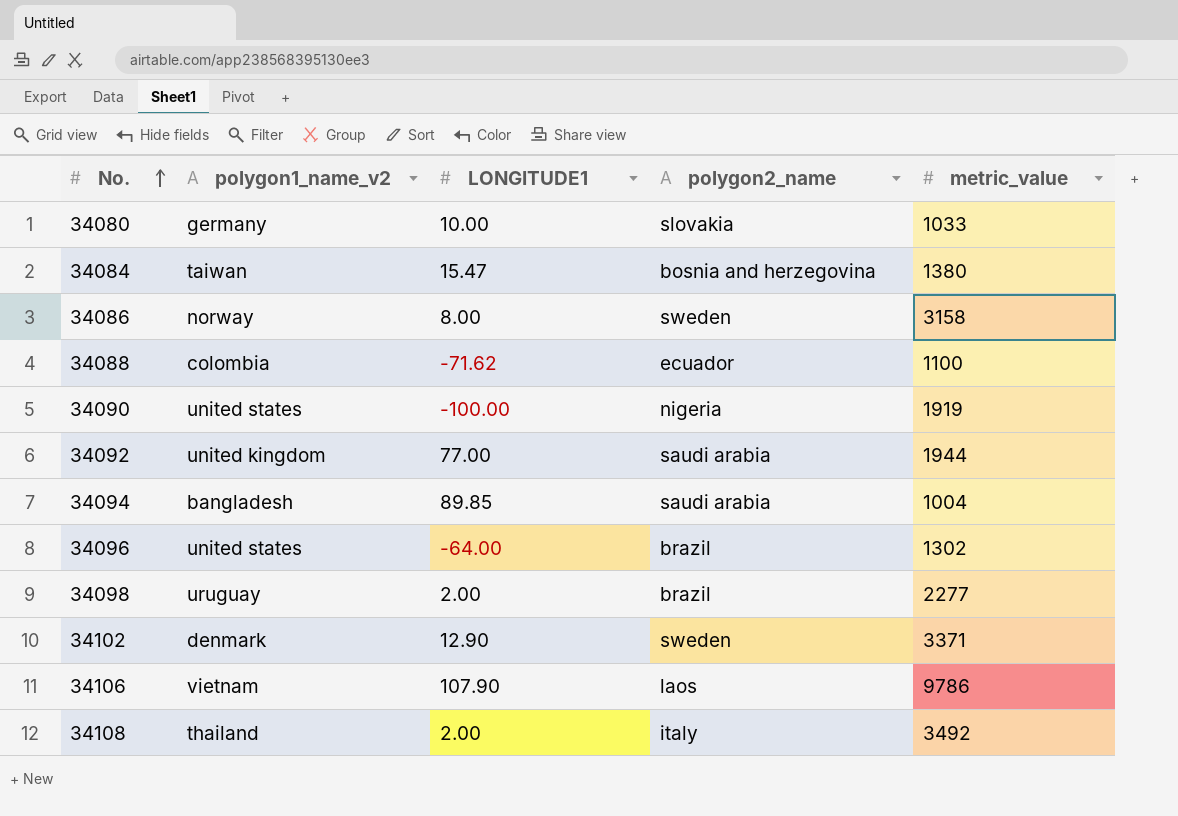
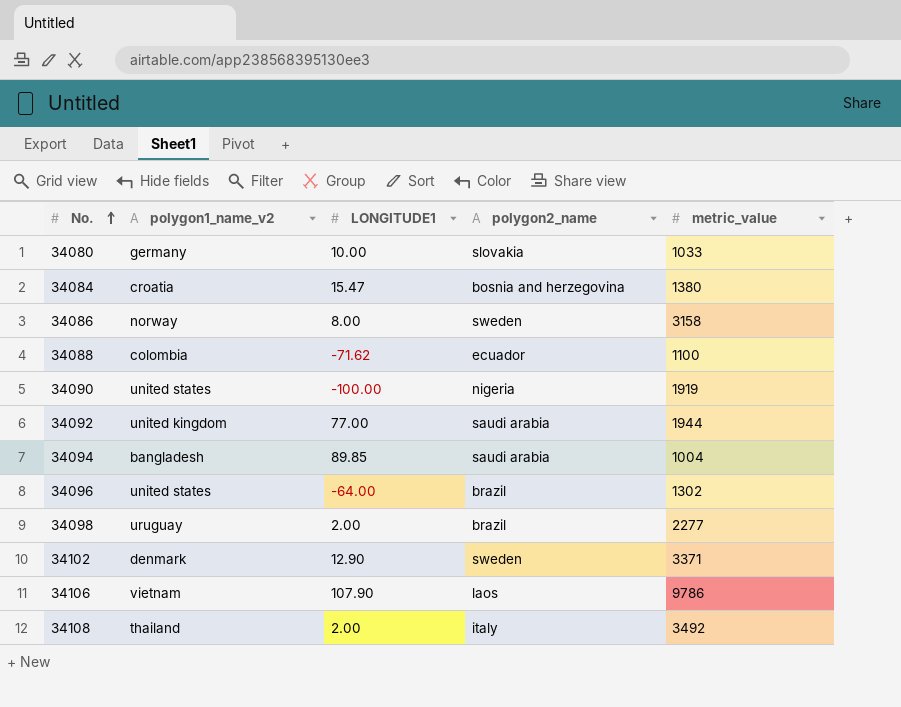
34084 | polygon1_name_v2: taiwan -> croatia

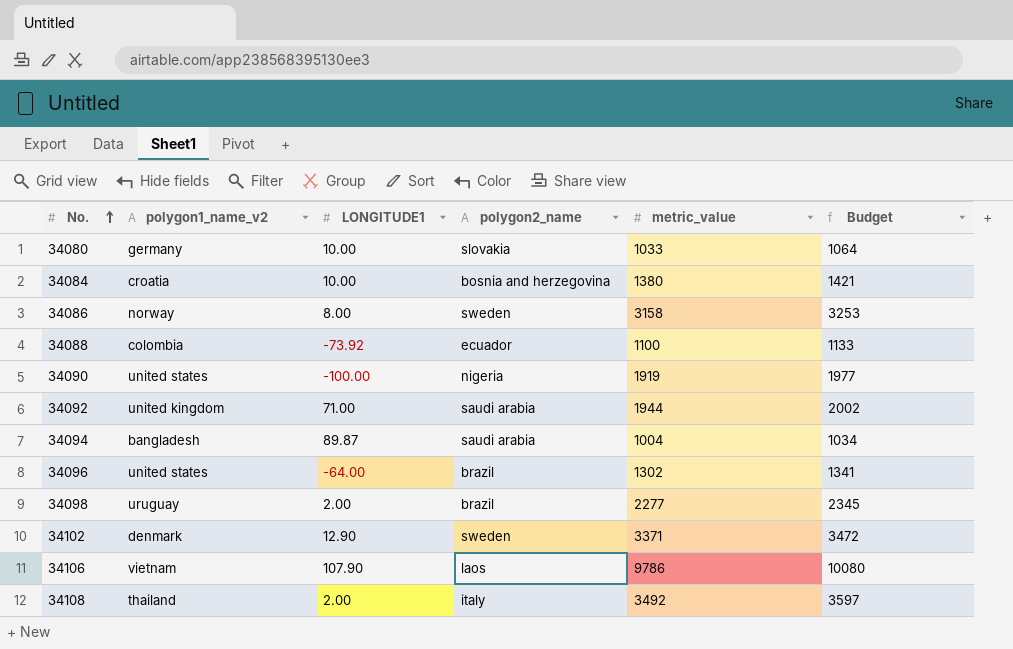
column Budget | formula: none -> [metric_value] * 1.03
34084 | LONGITUDE1: 15.47 -> 10.00
34088 | LONGITUDE1: -71.62 -> -73.92
34092 | LONGITUDE1: 77.00 -> 71.00
34094 | LONGITUDE1: 89.85 -> 89.87

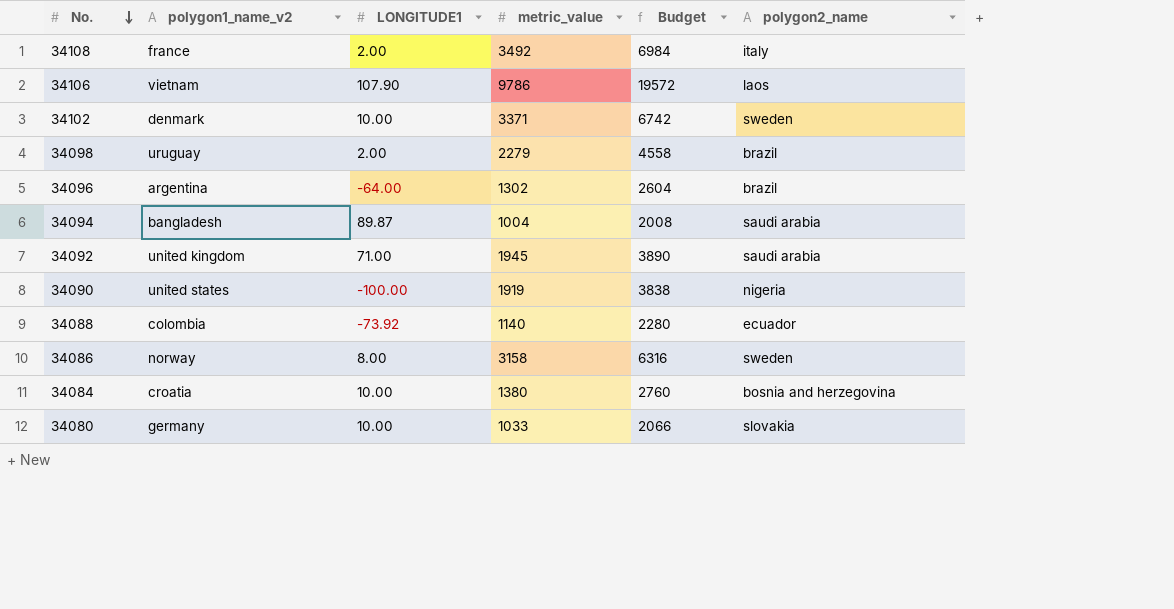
row order: No. ascending -> No. descending
column Budget | formula: [metric_value] * 1.03 -> [metric_value] * 2
column polygon2_name | position: 4 -> 6
34108 | polygon1_name_v2: thailand -> france
34102 | LONGITUDE1: 12.90 -> 10.00
34098 | metric_value: 2277 -> 2279
34096 | polygon1_name_v2: united states -> argentina
34092 | metric_value: 1944 -> 1945
34088 | metric_value: 1100 -> 1140

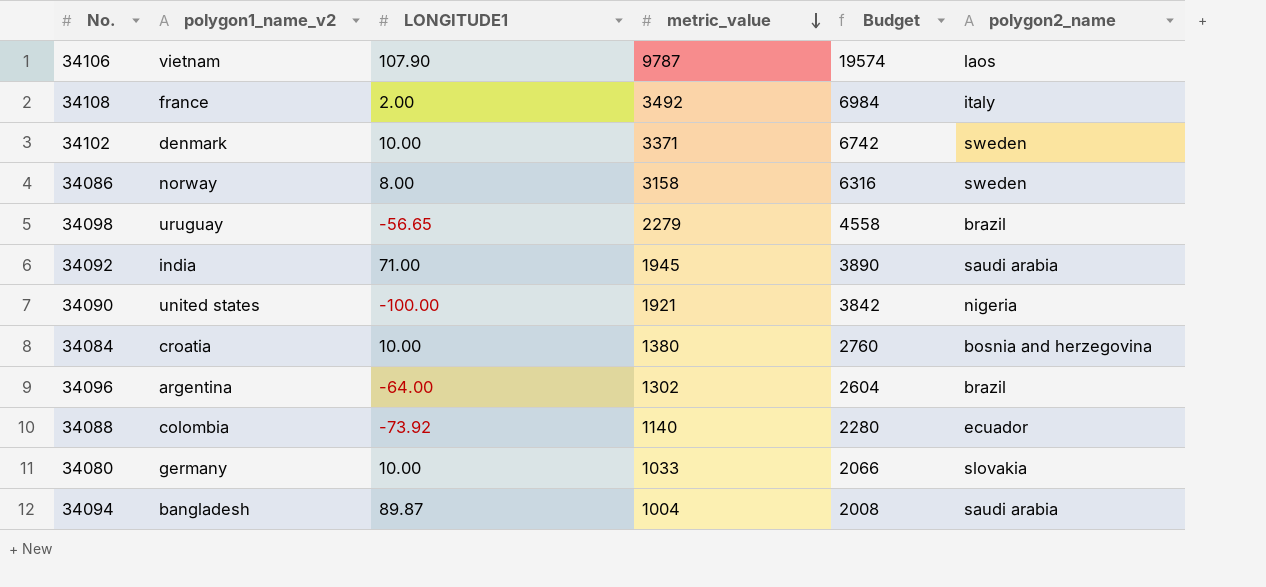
row order: No. descending -> metric_value descending
34106 | metric_value: 9786 -> 9787
34106 | Budget: 19572 -> 19574
34098 | LONGITUDE1: 2.00 -> -56.65
34092 | polygon1_name_v2: united kingdom -> india
34090 | metric_value: 1919 -> 1921
34090 | Budget: 3838 -> 3842

